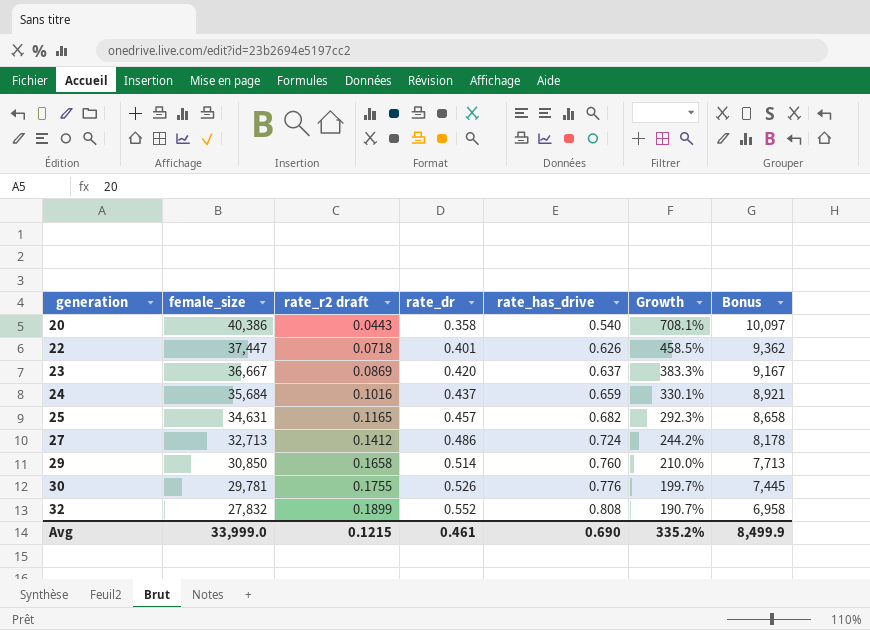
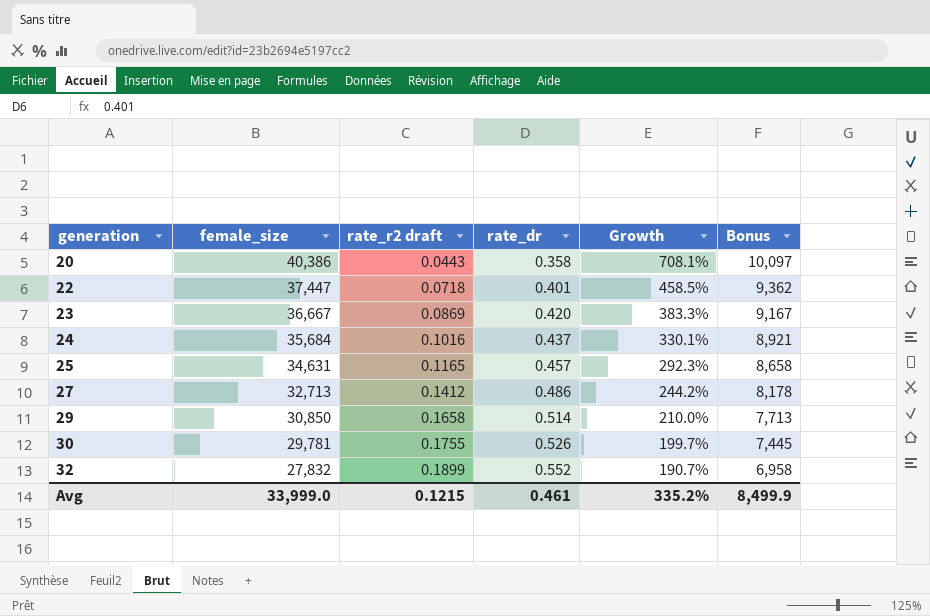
column rate_has_drive | position: 5 -> none

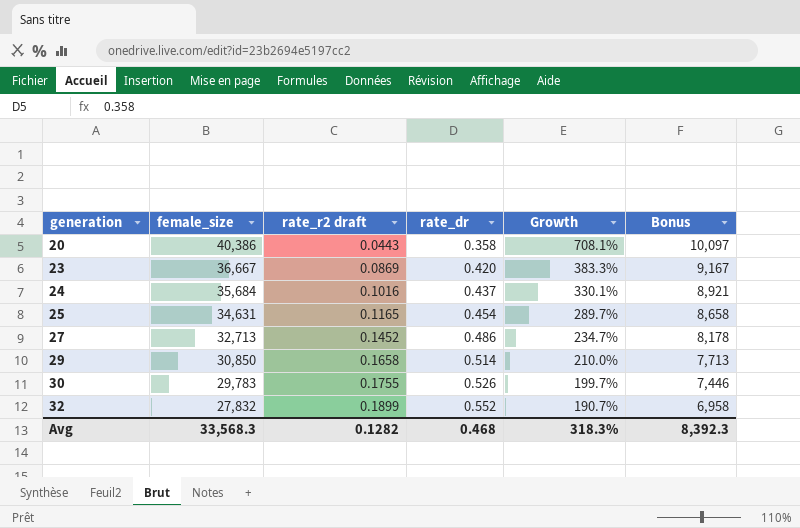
row 22: 37,447 | 0.0718 | 0.401 | 458.5% | 9,362 -> none
25 | rate_dr: 0.457 -> 0.454
25 | Growth: 292.3% -> 289.7%
27 | rate_r2 draft: 0.1412 -> 0.1452
27 | Growth: 244.2% -> 234.7%
30 | female_size: 29,781 -> 29,783
30 | Bonus: 7,445 -> 7,446
Avg | female_size: 33,999.0 -> 33,568.3
Avg | rate_r2 draft: 0.1215 -> 0.1282
Avg | rate_dr: 0.461 -> 0.468
Avg | Growth: 335.2% -> 318.3%
Avg | Bonus: 8,499.9 -> 8,392.3

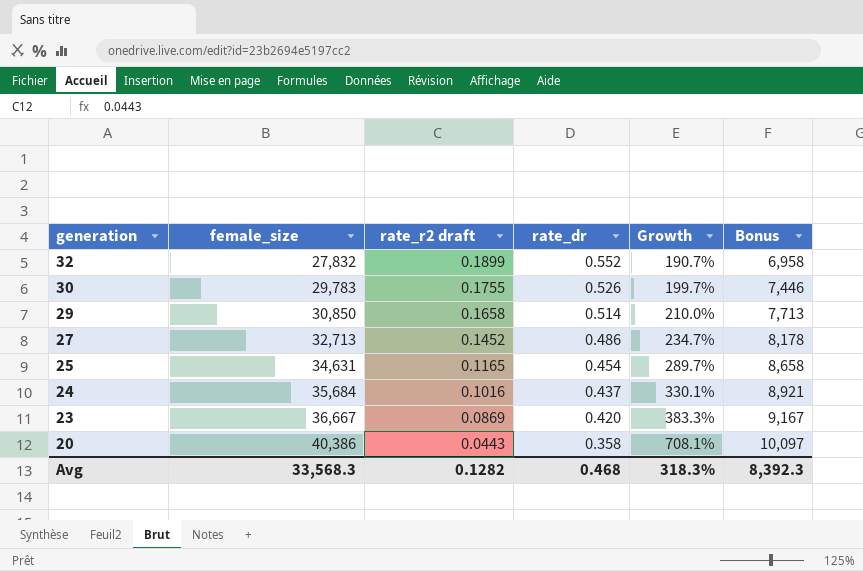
row order: generation ascending -> generation descending

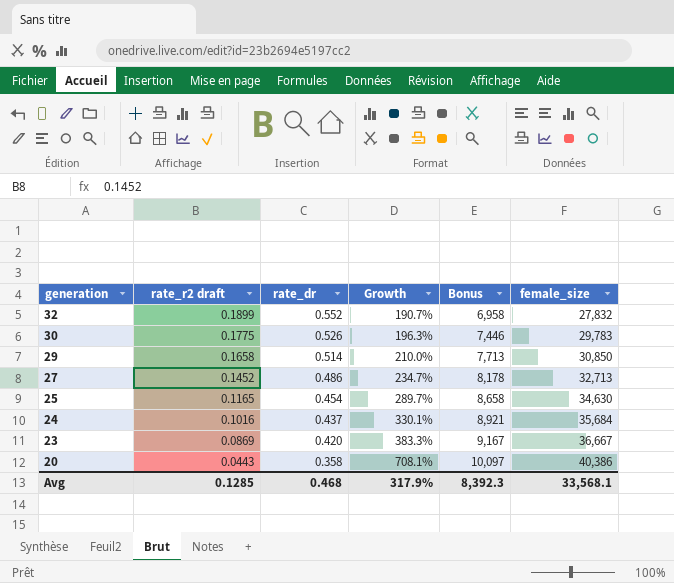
column female_size | position: 2 -> 6
30 | rate_r2 draft: 0.1755 -> 0.1775
30 | Growth: 199.7% -> 196.3%
25 | female_size: 34,631 -> 34,630
Avg | rate_r2 draft: 0.1282 -> 0.1285
Avg | Growth: 318.3% -> 317.9%
Avg | female_size: 33,568.3 -> 33,568.1

